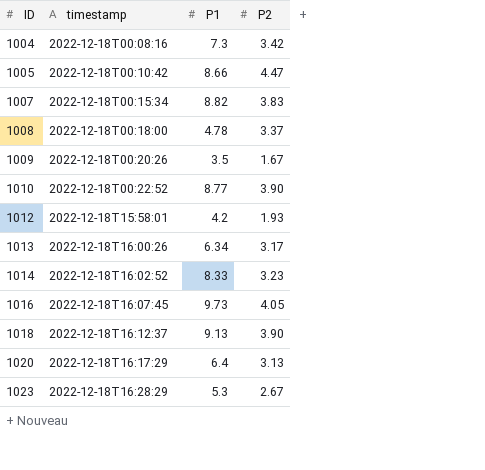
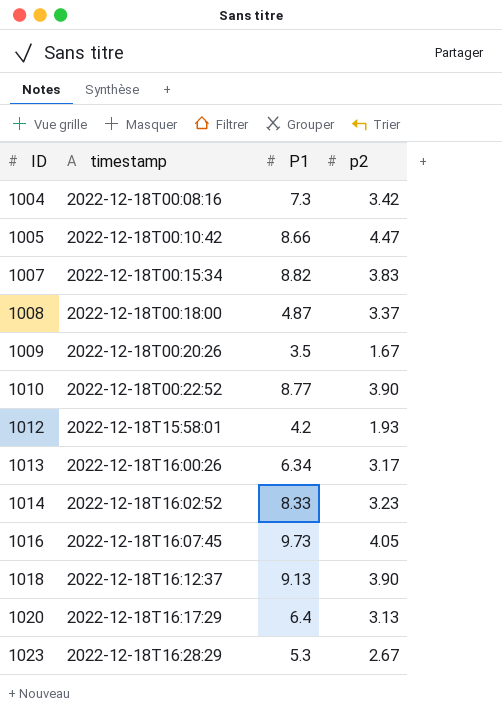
column name: P2 -> p2
1008 | P1: 4.78 -> 4.87

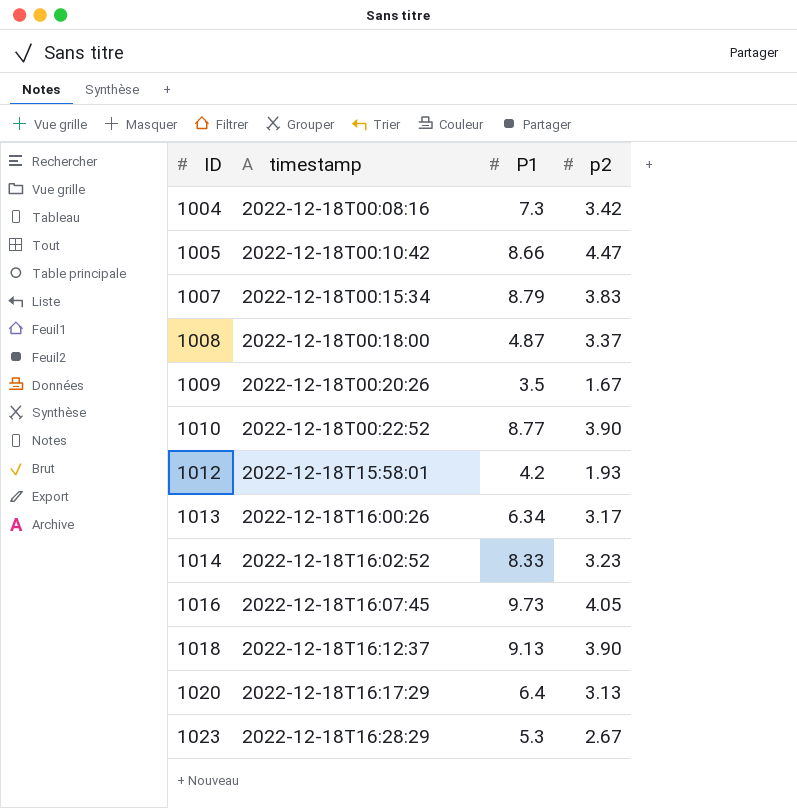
1007 | P1: 8.82 -> 8.79

